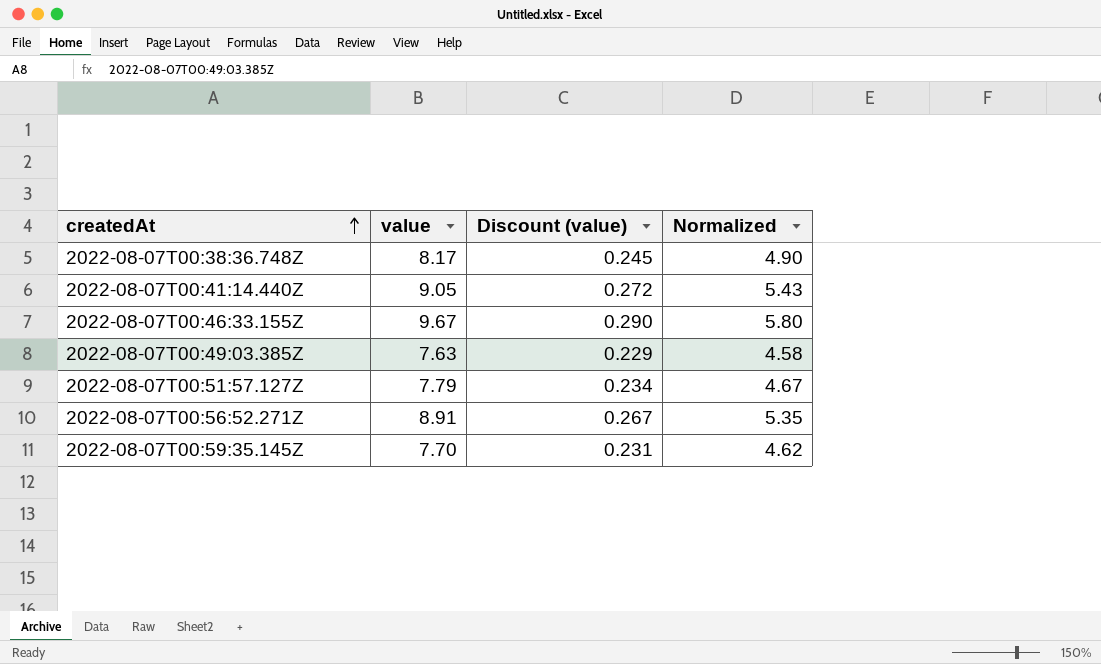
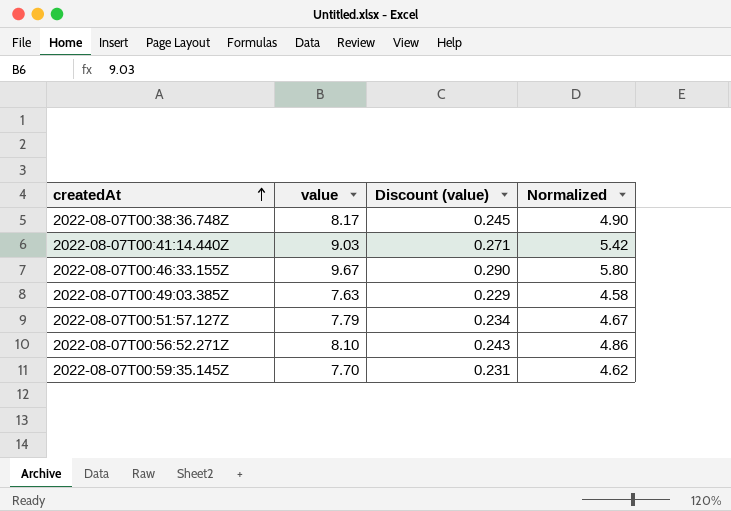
2022-08-07T00:41:14.440Z | value: 9.05 -> 9.03
2022-08-07T00:41:14.440Z | Discount (value): 0.272 -> 0.271
2022-08-07T00:41:14.440Z | Normalized: 5.43 -> 5.42
2022-08-07T00:56:52.271Z | value: 8.91 -> 8.10
2022-08-07T00:56:52.271Z | Discount (value): 0.267 -> 0.243
2022-08-07T00:56:52.271Z | Normalized: 5.35 -> 4.86

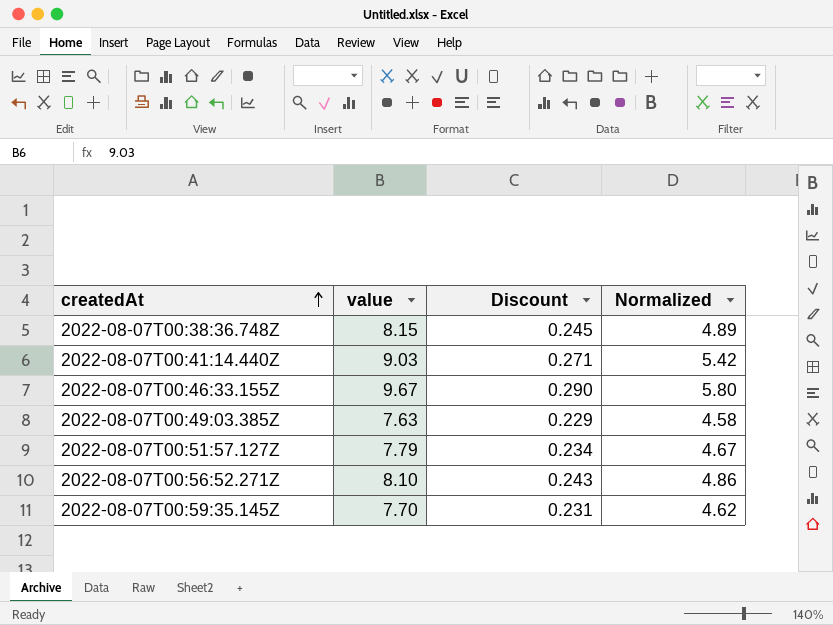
column name: Discount (value) -> Discount
2022-08-07T00:38:36.748Z | value: 8.17 -> 8.15
2022-08-07T00:38:36.748Z | Normalized: 4.90 -> 4.89

